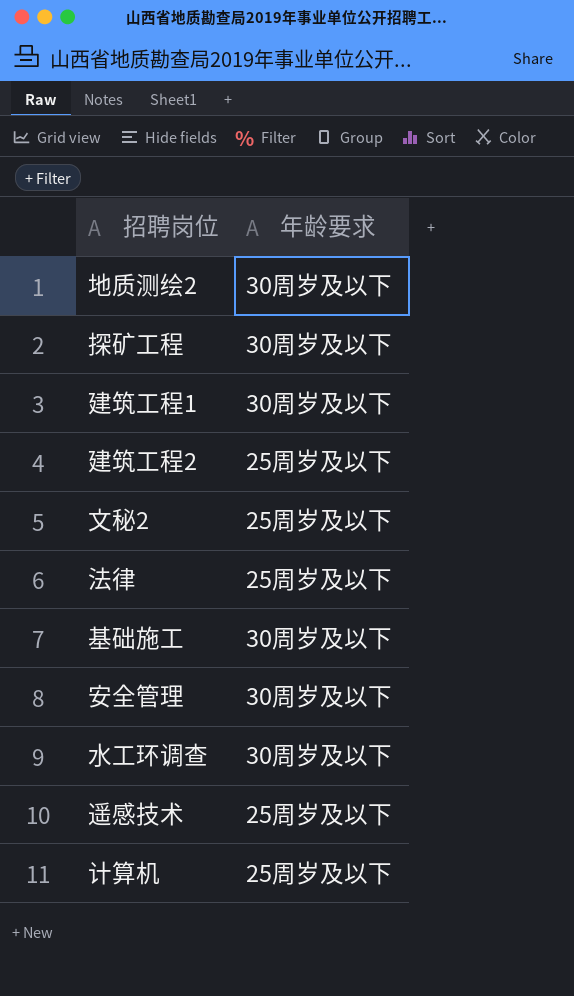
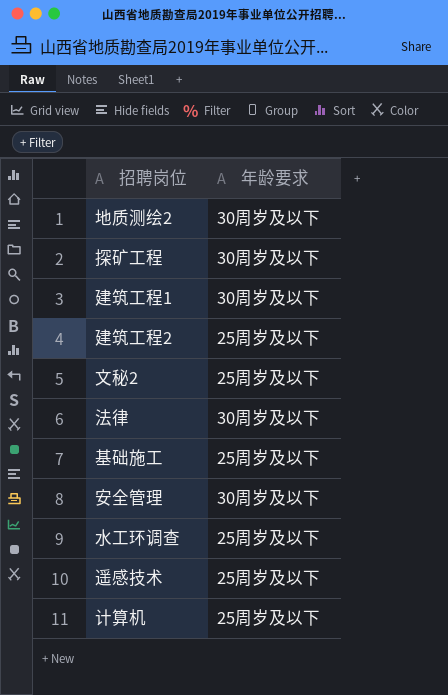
法律 | 年龄要求: 25周岁及以下 -> 30周岁及以下
基础施工 | 年龄要求: 30周岁及以下 -> 25周岁及以下
水工环调查 | 年龄要求: 30周岁及以下 -> 25周岁及以下

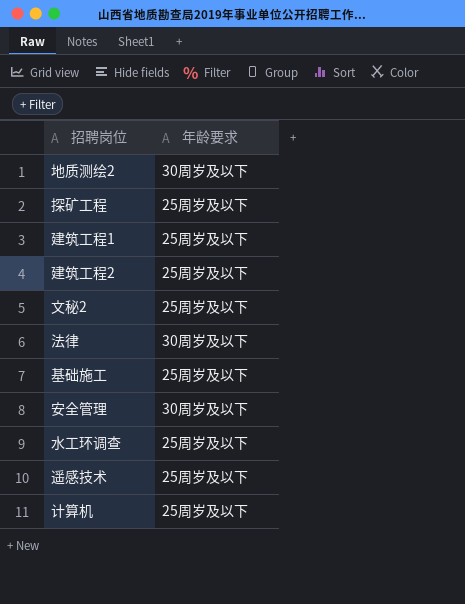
探矿工程 | 年龄要求: 30周岁及以下 -> 25周岁及以下
建筑工程1 | 年龄要求: 30周岁及以下 -> 25周岁及以下

